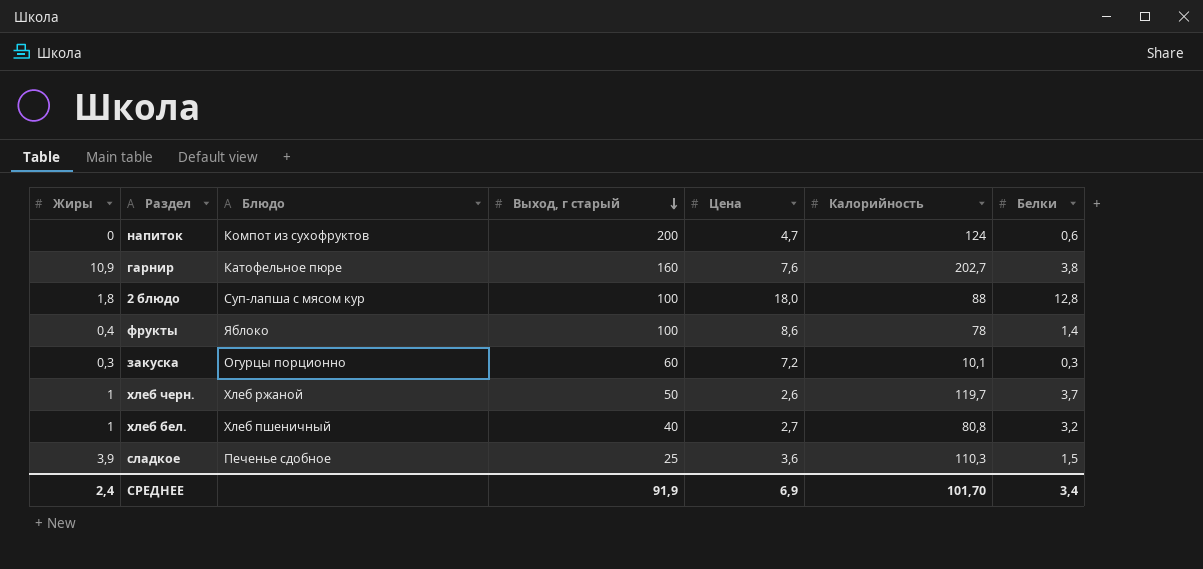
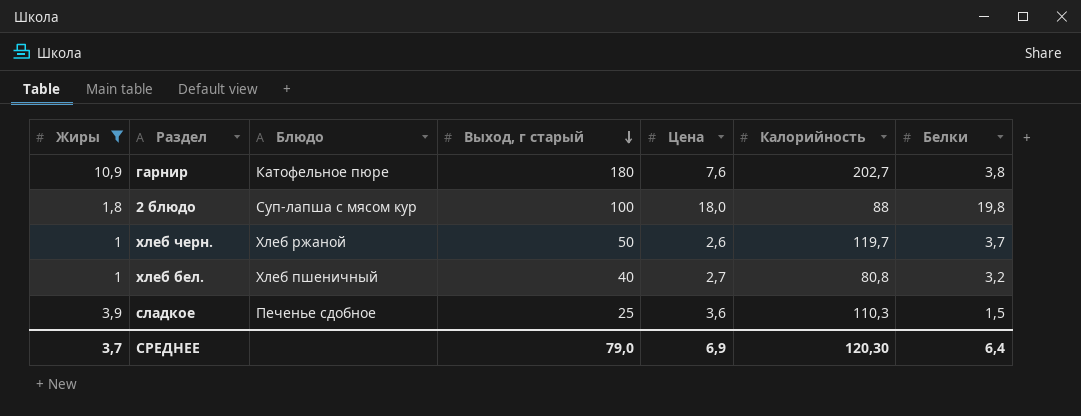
filter: none -> Жиры >= 1
гарнир | Выход, г старый: 160 -> 180
2 блюдо | Белки: 12,8 -> 19,8
СРЕДНЕЕ | Жиры: 2,4 -> 3,7
СРЕДНЕЕ | Выход, г старый: 91,9 -> 79,0
СРЕДНЕЕ | Калорийность: 101,70 -> 120,30
СРЕДНЕЕ | Белки: 3,4 -> 6,4

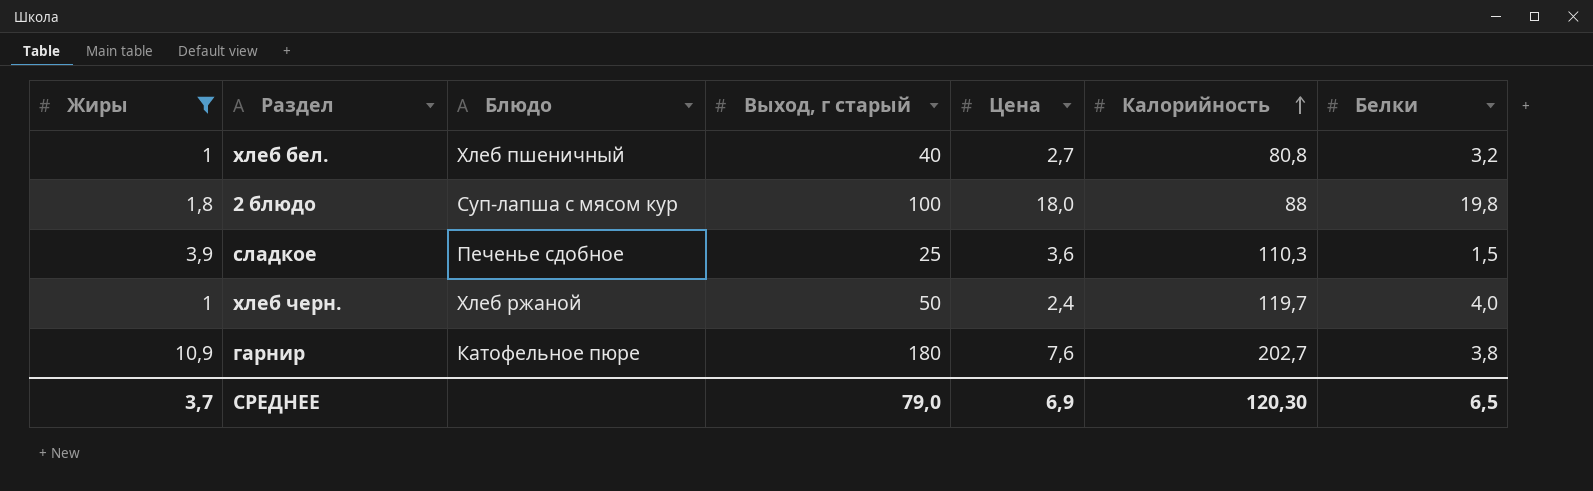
row order: Выход, г старый descending -> Калорийность ascending
хлеб черн. | Цена: 2,6 -> 2,4
хлеб черн. | Белки: 3,7 -> 4,0
СРЕДНЕЕ | Белки: 6,4 -> 6,5

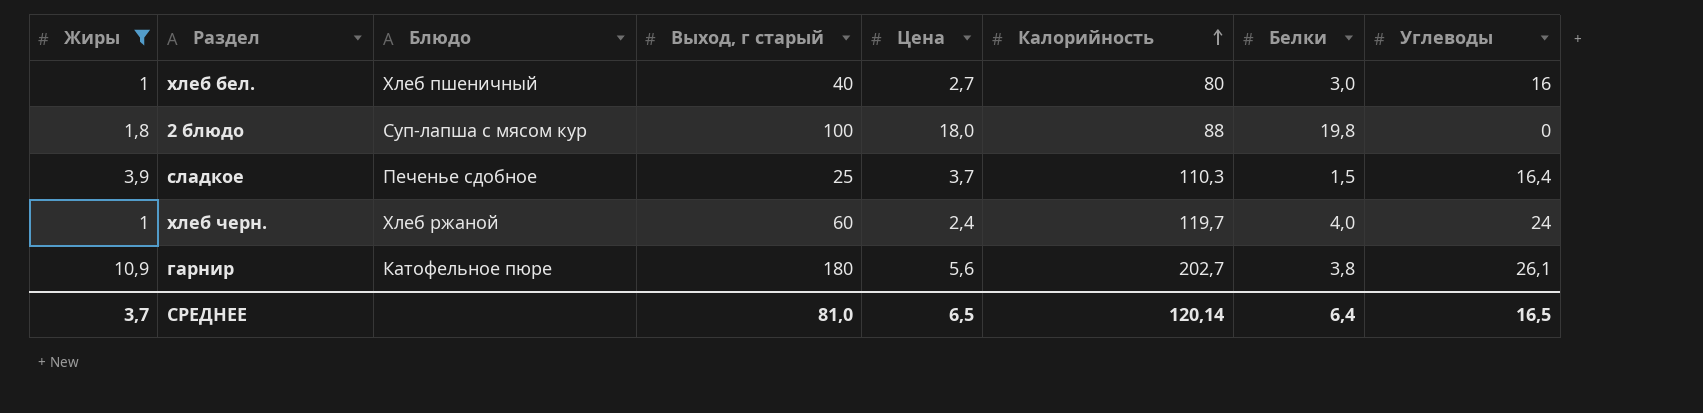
column Углеводы | position: none -> 8
хлеб бел. | Калорийность: 80,8 -> 80
хлеб бел. | Белки: 3,2 -> 3,0
сладкое | Цена: 3,6 -> 3,7
хлеб черн. | Выход, г старый: 50 -> 60
гарнир | Цена: 7,6 -> 5,6
СРЕДНЕЕ | Выход, г старый: 79,0 -> 81,0
СРЕДНЕЕ | Цена: 6,9 -> 6,5
СРЕДНЕЕ | Калорийность: 120,30 -> 120,14
СРЕДНЕЕ | Белки: 6,5 -> 6,4

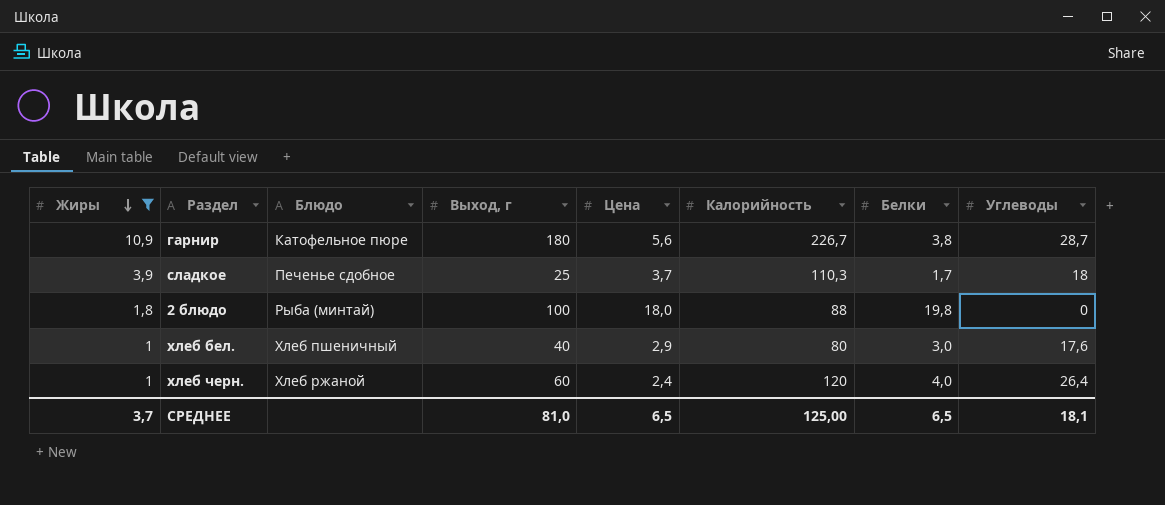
row order: Калорийность ascending -> Жиры descending
column name: Выход, г старый -> Выход, г
гарнир | Калорийность: 202,7 -> 226,7
гарнир | Углеводы: 26,1 -> 28,7
сладкое | Белки: 1,5 -> 1,7
сладкое | Углеводы: 16,4 -> 18
2 блюдо | Блюдо: Суп-лапша с мясом кур -> Рыба (минтай)
хлеб бел. | Цена: 2,7 -> 2,9
хлеб бел. | Углеводы: 16 -> 17,6
хлеб черн. | Калорийность: 119,7 -> 120
хлеб черн. | Углеводы: 24 -> 26,4
СРЕДНЕЕ | Калорийность: 120,14 -> 125,00
СРЕДНЕЕ | Белки: 6,4 -> 6,5
СРЕДНЕЕ | Углеводы: 16,5 -> 18,1

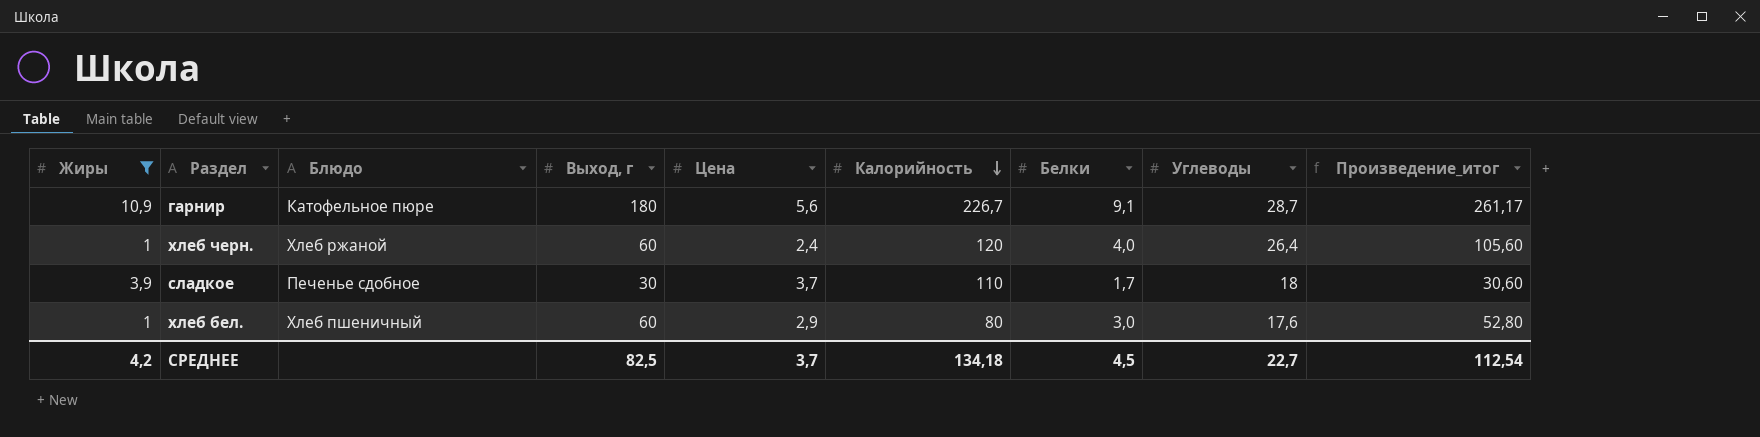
row order: Жиры descending -> Калорийность descending
column Произведение_итог | formula: none -> [Белки] * [Углеводы]
row 2 блюдо: 1,8 | Рыба (минтай) | 100 | 18,0 | 88 | 19,8 | 0 -> none
гарнир | Белки: 3,8 -> 9,1
сладкое | Выход, г: 25 -> 30
сладкое | Калорийность: 110,3 -> 110
хлеб бел. | Выход, г: 40 -> 60
СРЕДНЕЕ | Жиры: 3,7 -> 4,2
СРЕДНЕЕ | Выход, г: 81,0 -> 82,5
СРЕДНЕЕ | Цена: 6,5 -> 3,7
СРЕДНЕЕ | Калорийность: 125,00 -> 134,18
СРЕДНЕЕ | Белки: 6,5 -> 4,5
СРЕДНЕЕ | Углеводы: 18,1 -> 22,7

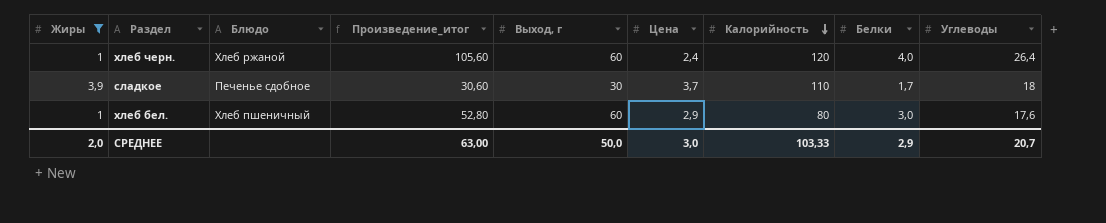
column Произведение_итог | position: 9 -> 4
row гарнир: 10,9 | Катофельное пюре | 180 | 5,6 | 226,7 | 9,1 | 28,7 | 261,17 -> none
СРЕДНЕЕ | Жиры: 4,2 -> 2,0
СРЕДНЕЕ | Произведение_итог: 112,54 -> 63,00
СРЕДНЕЕ | Выход, г: 82,5 -> 50,0
СРЕДНЕЕ | Цена: 3,7 -> 3,0
СРЕДНЕЕ | Калорийность: 134,18 -> 103,33
СРЕДНЕЕ | Белки: 4,5 -> 2,9
СРЕДНЕЕ | Углеводы: 22,7 -> 20,7

